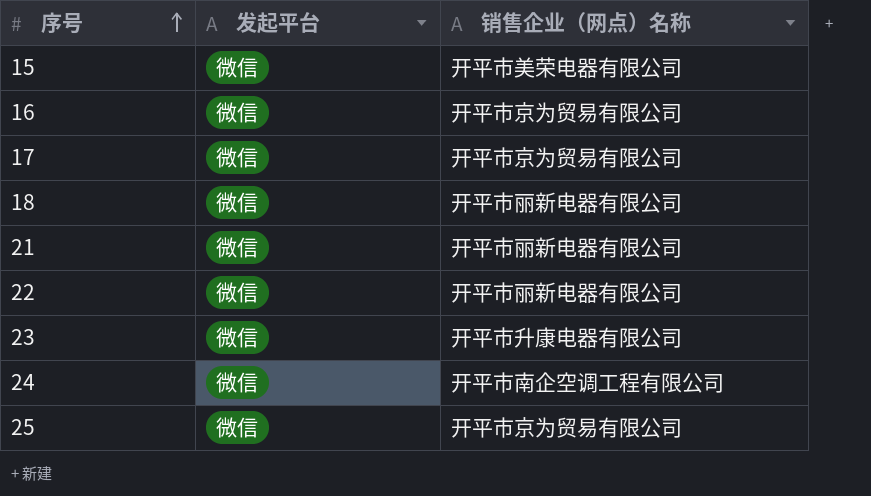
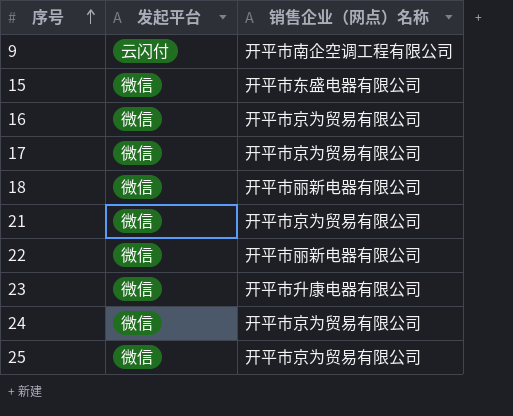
row 9: none -> 云闪付 | 开平市南企空调工程有限公司
15 | 销售企业（网点）名称: 开平市美荣电器有限公司 -> 开平市东盛电器有限公司
21 | 销售企业（网点）名称: 开平市丽新电器有限公司 -> 开平市京为贸易有限公司
24 | 销售企业（网点）名称: 开平市南企空调工程有限公司 -> 开平市京为贸易有限公司

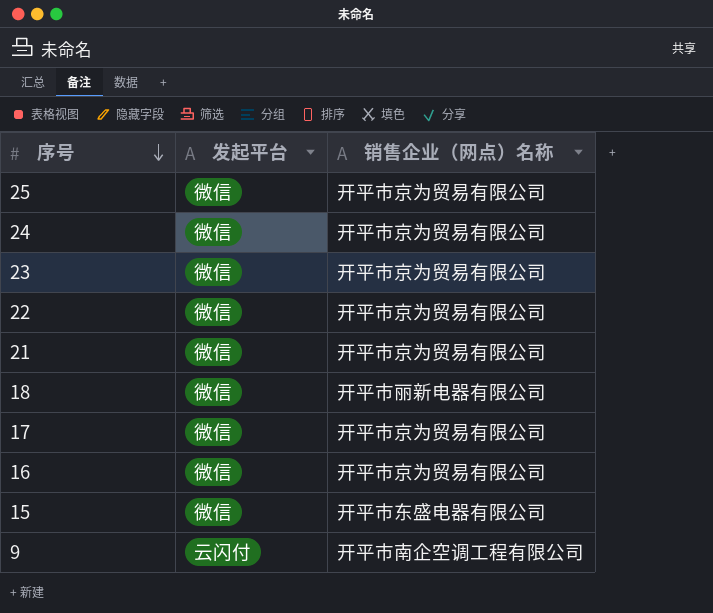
row order: 序号 ascending -> 序号 descending
23 | 销售企业（网点）名称: 开平市升康电器有限公司 -> 开平市京为贸易有限公司
22 | 销售企业（网点）名称: 开平市丽新电器有限公司 -> 开平市京为贸易有限公司

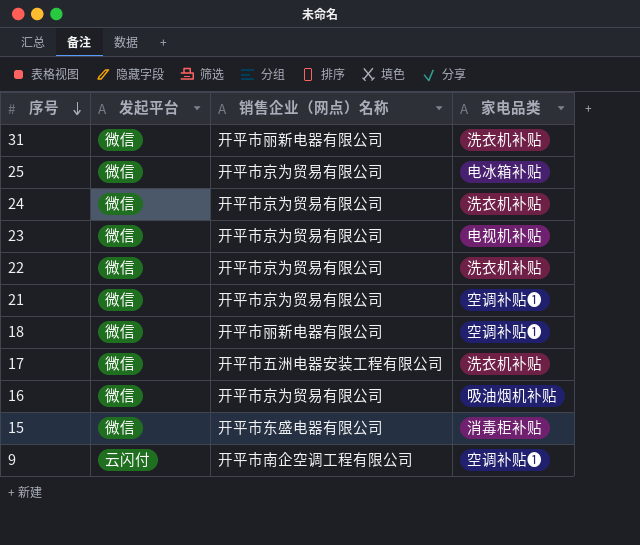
column 家电品类 | position: none -> 4
row 31: none -> 微信 | 开平市丽新电器有限公司 | 洗衣机补贴
17 | 销售企业（网点）名称: 开平市京为贸易有限公司 -> 开平市五洲电器安装工程有限公司

